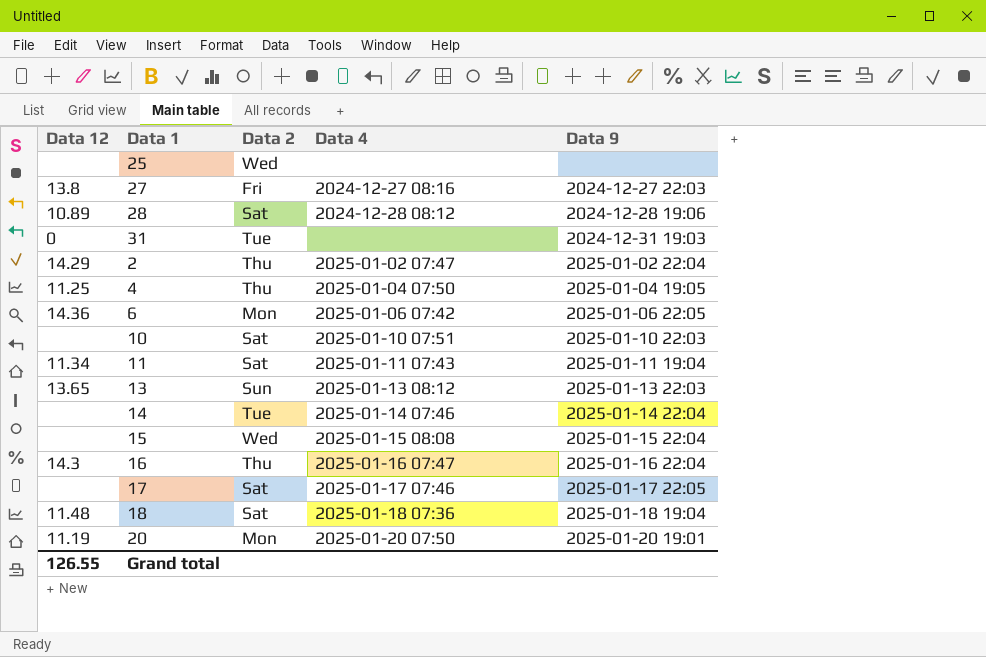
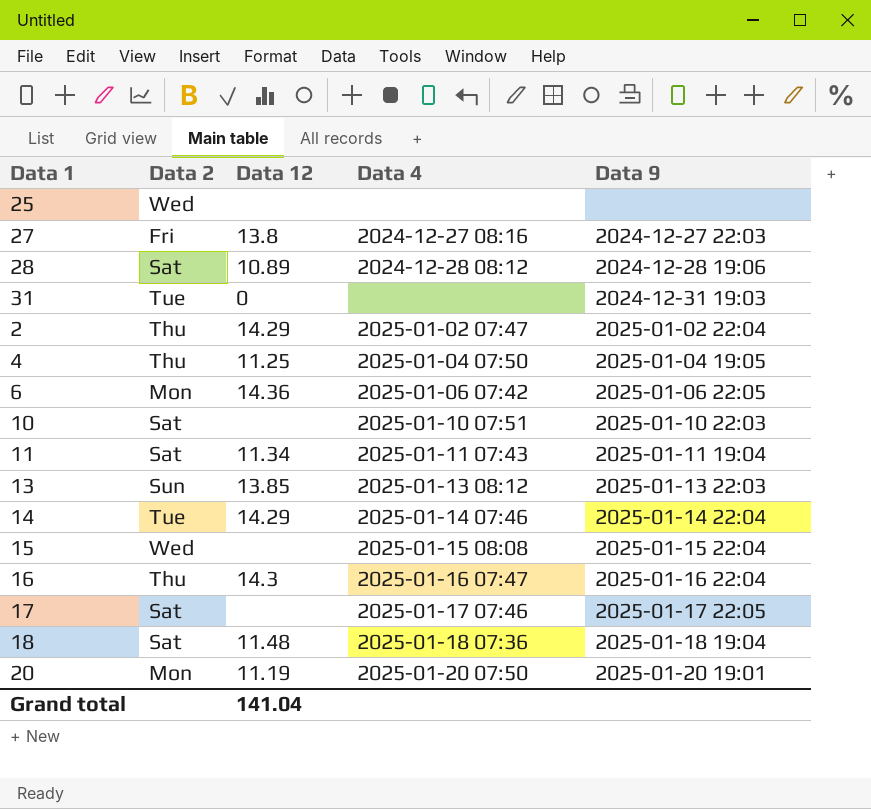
column Data 12 | position: 1 -> 3
13 | Data 12: 13.65 -> 13.85
14 | Data 12: none -> 14.29
Grand total | Data 12: 126.55 -> 141.04

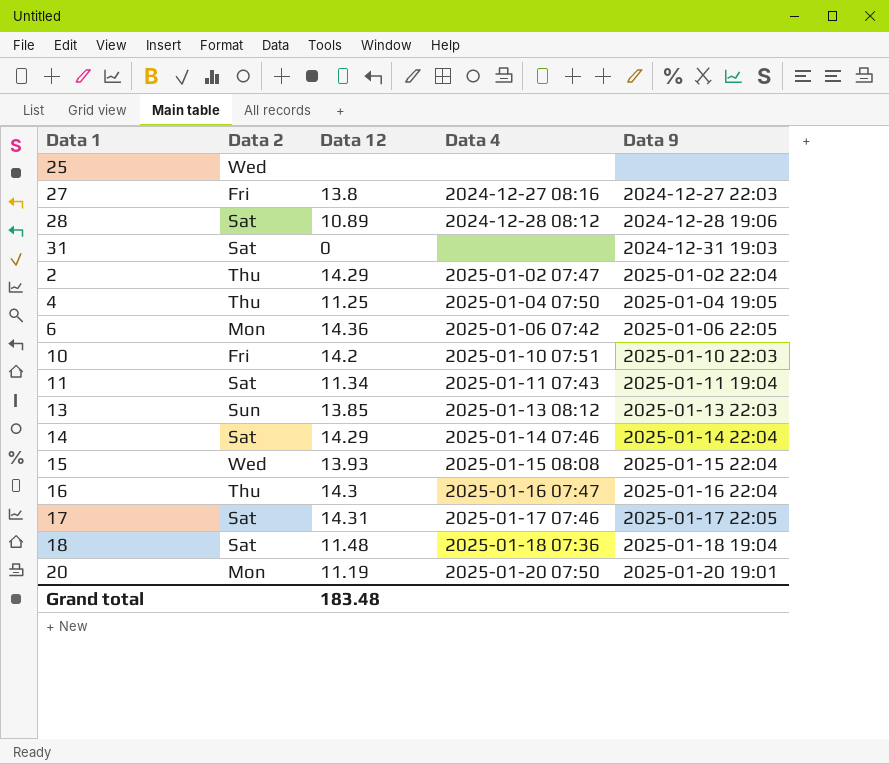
31 | Data 2: Tue -> Sat
10 | Data 2: Sat -> Fri
10 | Data 12: none -> 14.2
14 | Data 2: Tue -> Sat
15 | Data 12: none -> 13.93
17 | Data 12: none -> 14.31
Grand total | Data 12: 141.04 -> 183.48

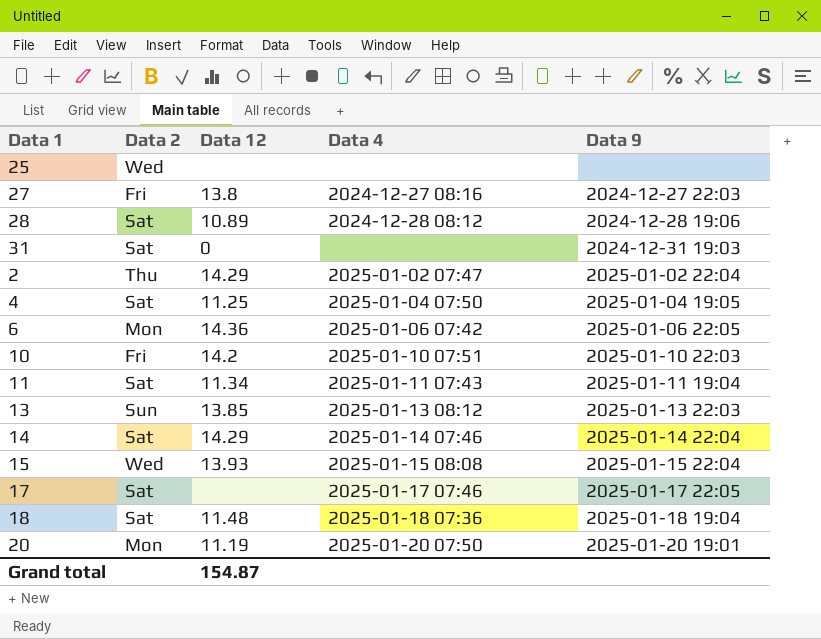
row 16: Thu | 14.3 | 2025-01-16 07:47 | 2025-01-16 22:04 -> none
4 | Data 2: Thu -> Sat
17 | Data 12: 14.31 -> none
Grand total | Data 12: 183.48 -> 154.87

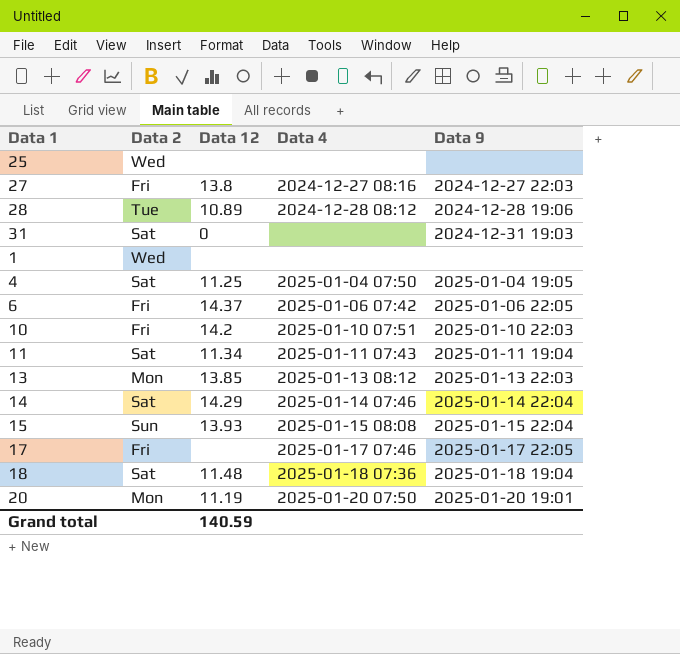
row 2: Thu | 14.29 | 2025-01-02 07:47 | 2025-01-02 22:04 -> none
28 | Data 2: Sat -> Tue
row 1: none -> Wed | none | none | none
6 | Data 2: Mon -> Fri
6 | Data 12: 14.36 -> 14.37
13 | Data 2: Sun -> Mon
15 | Data 2: Wed -> Sun
17 | Data 2: Sat -> Fri
Grand total | Data 12: 154.87 -> 140.59

